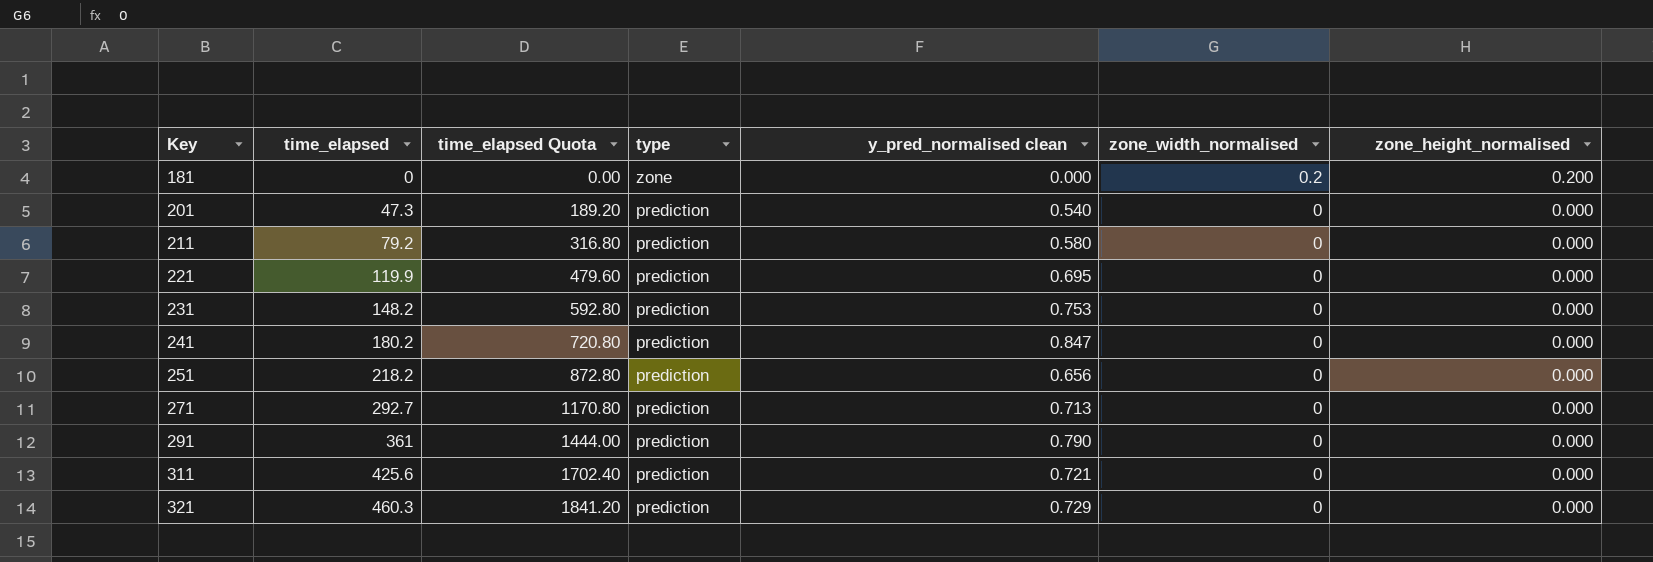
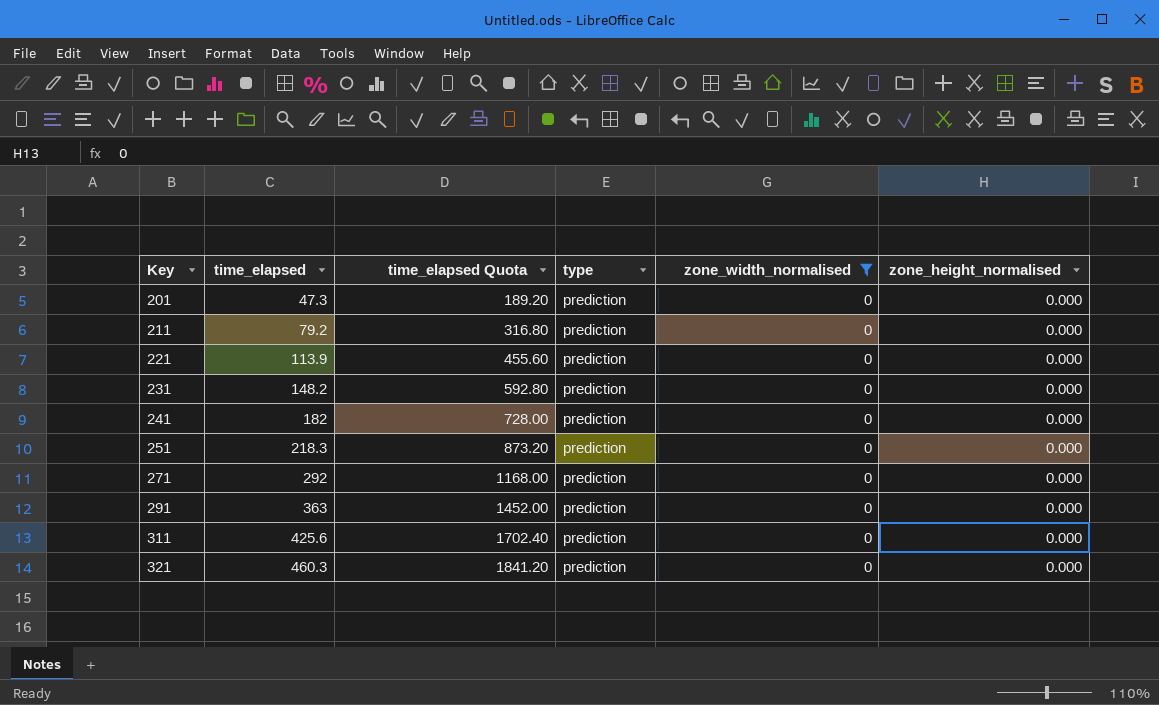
filter: none -> zone_width_normalised = 0
column y_pred_normalised clean | position: 5 -> none
221 | time_elapsed: 119.9 -> 113.9
221 | time_elapsed Quota: 479.60 -> 455.60
241 | time_elapsed: 180.2 -> 182
241 | time_elapsed Quota: 720.80 -> 728.00
251 | time_elapsed: 218.2 -> 218.3
251 | time_elapsed Quota: 872.80 -> 873.20
271 | time_elapsed: 292.7 -> 292
271 | time_elapsed Quota: 1170.80 -> 1168.00
291 | time_elapsed: 361 -> 363
291 | time_elapsed Quota: 1444.00 -> 1452.00

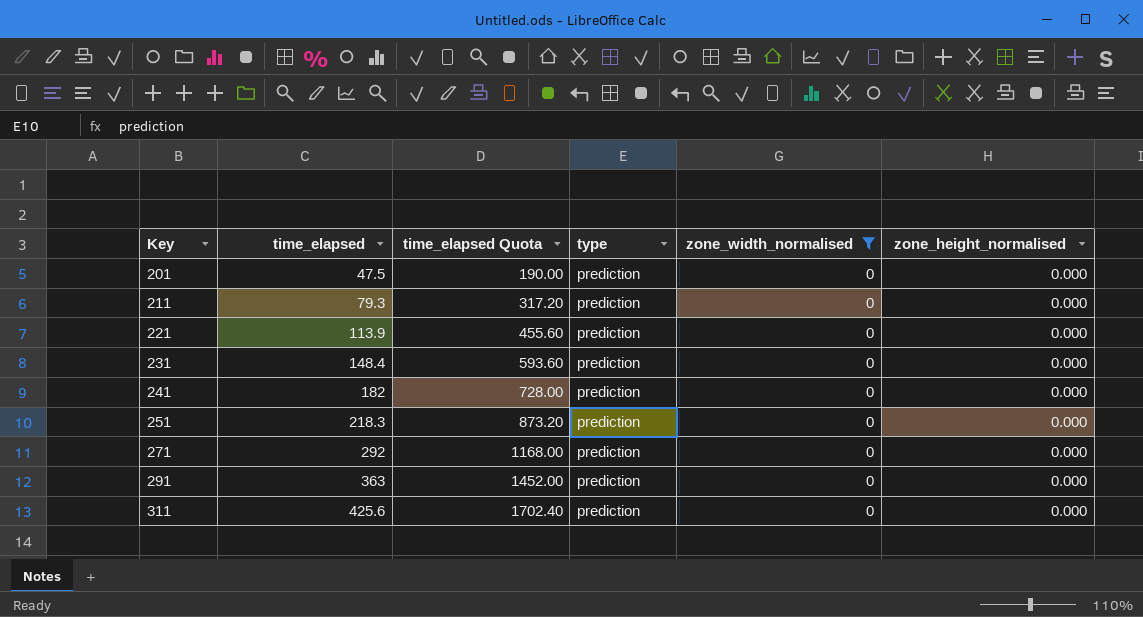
row 321: 460.3 | 1841.20 | prediction | 0 | 0.000 -> none
201 | time_elapsed: 47.3 -> 47.5
201 | time_elapsed Quota: 189.20 -> 190.00
211 | time_elapsed: 79.2 -> 79.3
211 | time_elapsed Quota: 316.80 -> 317.20
231 | time_elapsed: 148.2 -> 148.4
231 | time_elapsed Quota: 592.80 -> 593.60

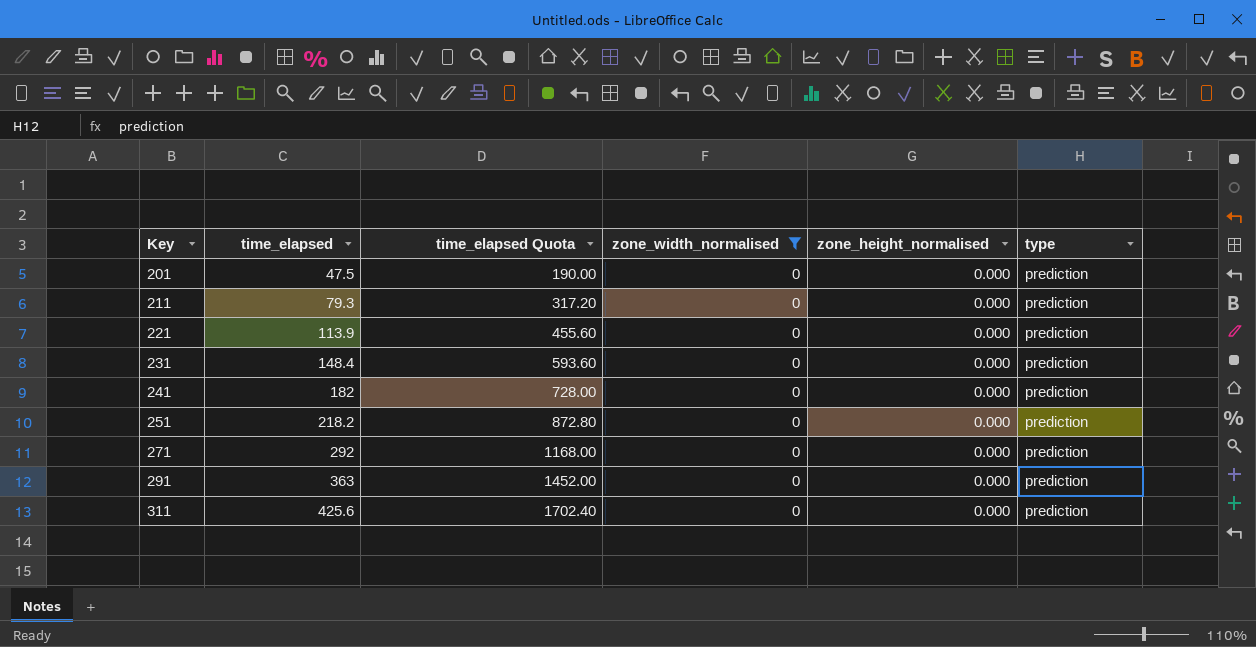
column type | position: 4 -> 6
251 | time_elapsed: 218.3 -> 218.2
251 | time_elapsed Quota: 873.20 -> 872.80

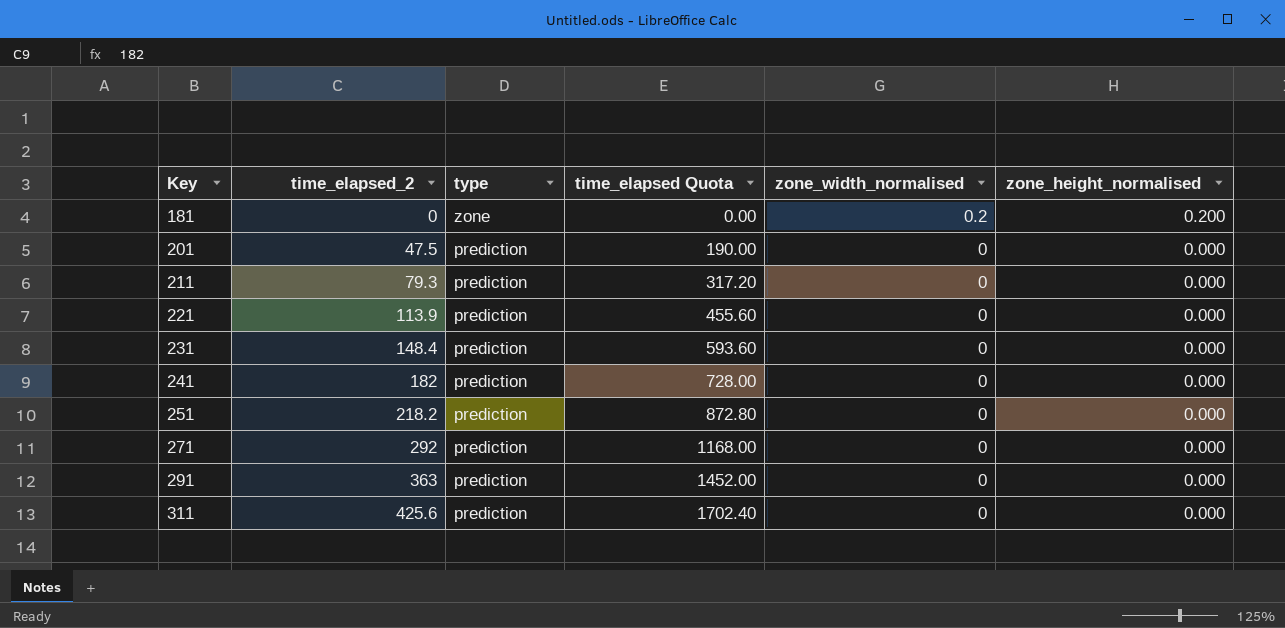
filter: zone_width_normalised = 0 -> none
column name: time_elapsed -> time_elapsed_2
column type | position: 6 -> 3

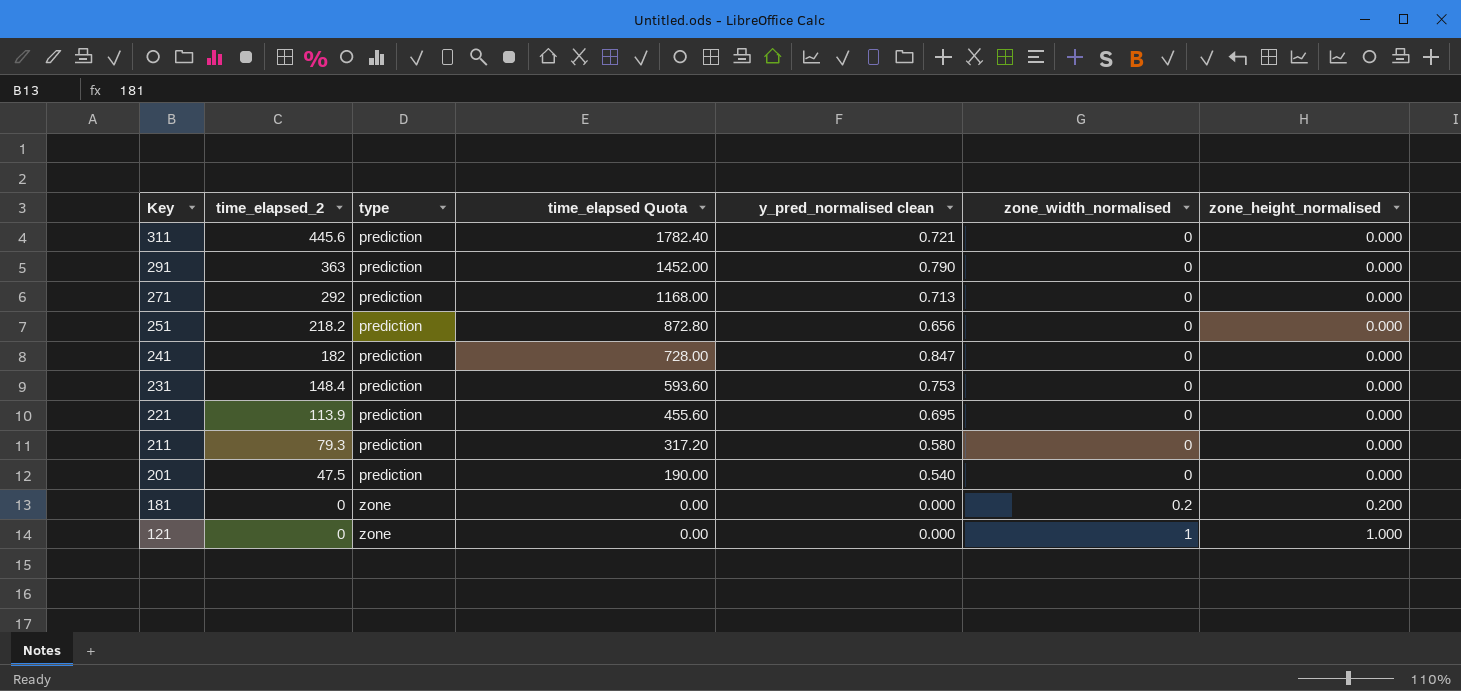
row order: Key ascending -> Key descending
column y_pred_normalised clean | position: none -> 5
311 | time_elapsed_2: 425.6 -> 445.6
311 | time_elapsed Quota: 1702.40 -> 1782.40
row 121: none -> 0 | zone | 0.00 | 0.000 | 1 | 1.000

